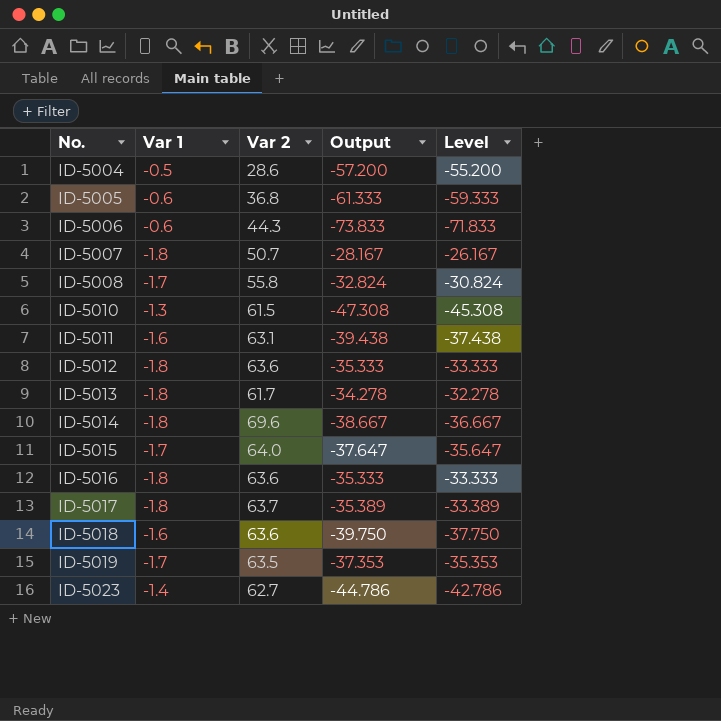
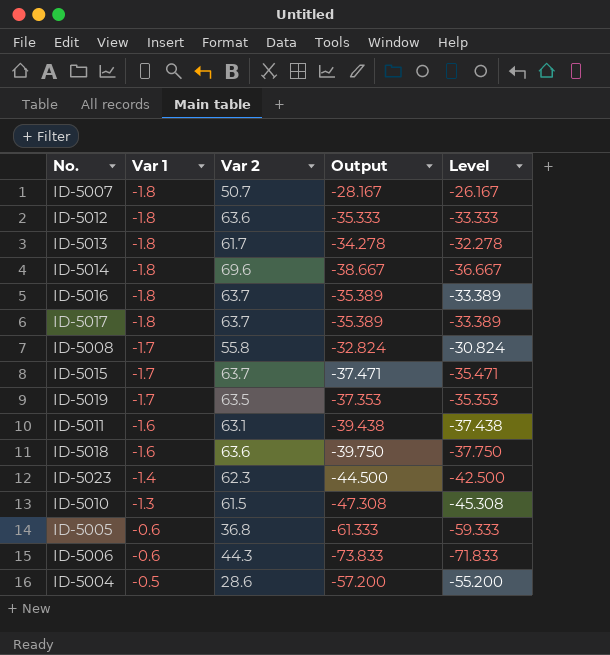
row order: No. ascending -> Var 1 ascending
ID-5016 | Var 2: 63.6 -> 63.7
ID-5016 | Output: -35.333 -> -35.389
ID-5016 | Level: -33.333 -> -33.389
ID-5015 | Var 2: 64.0 -> 63.7
ID-5015 | Output: -37.647 -> -37.471
ID-5015 | Level: -35.647 -> -35.471
ID-5023 | Var 2: 62.7 -> 62.3
ID-5023 | Output: -44.786 -> -44.500
ID-5023 | Level: -42.786 -> -42.500

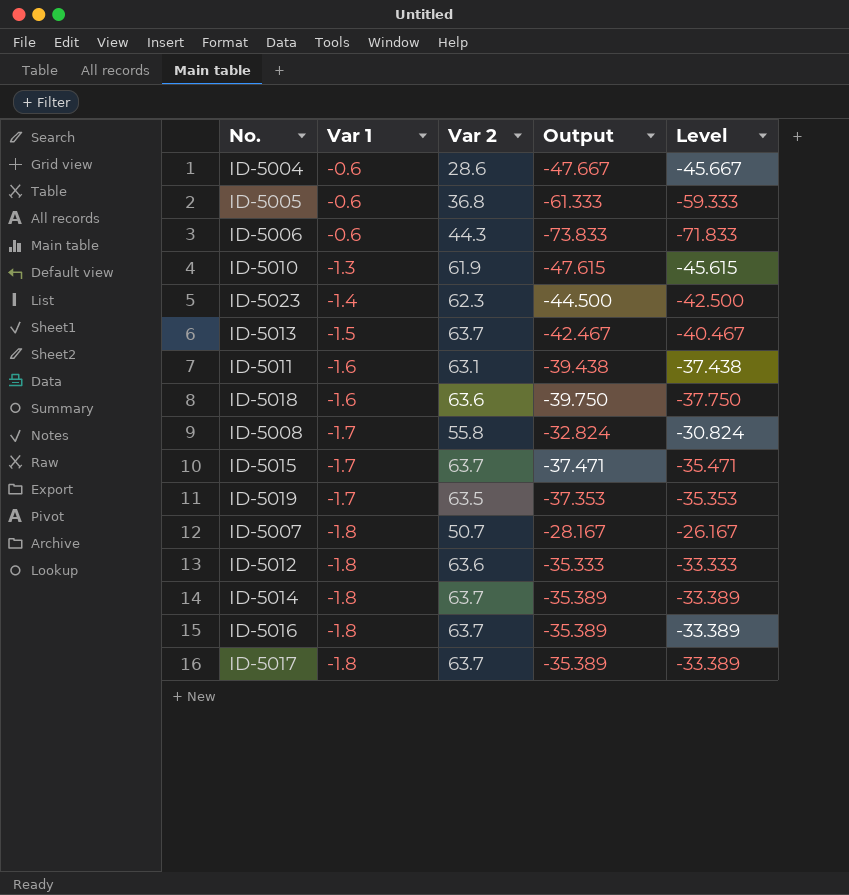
row order: Var 1 ascending -> Var 1 descending
ID-5004 | Var 1: -0.5 -> -0.6
ID-5004 | Output: -57.200 -> -47.667
ID-5004 | Level: -55.200 -> -45.667
ID-5010 | Var 2: 61.5 -> 61.9
ID-5010 | Output: -47.308 -> -47.615
ID-5010 | Level: -45.308 -> -45.615
ID-5013 | Var 1: -1.8 -> -1.5
ID-5013 | Var 2: 61.7 -> 63.7
ID-5013 | Output: -34.278 -> -42.467
ID-5013 | Level: -32.278 -> -40.467
ID-5014 | Var 2: 69.6 -> 63.7
ID-5014 | Output: -38.667 -> -35.389
ID-5014 | Level: -36.667 -> -33.389

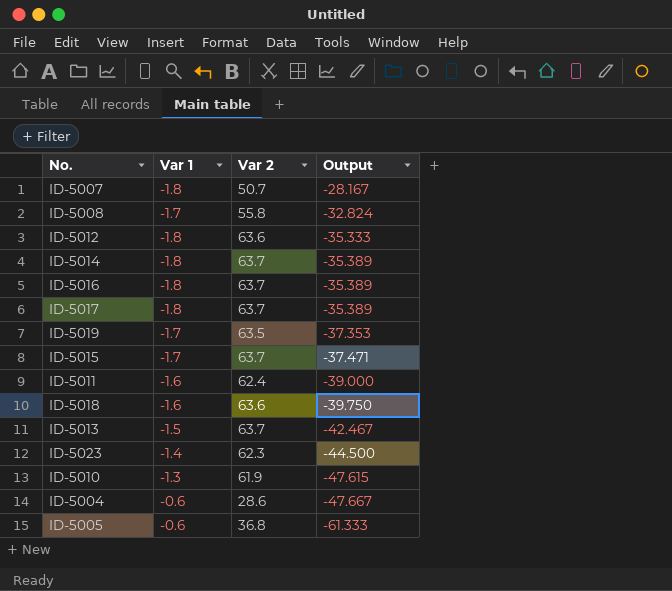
row order: Var 1 descending -> Output descending
column Level | formula: [Output] + 2 -> none
row ID-5006: -0.6 | 44.3 | -73.833 | -71.833 -> none
ID-5011 | Var 2: 63.1 -> 62.4
ID-5011 | Output: -39.438 -> -39.000

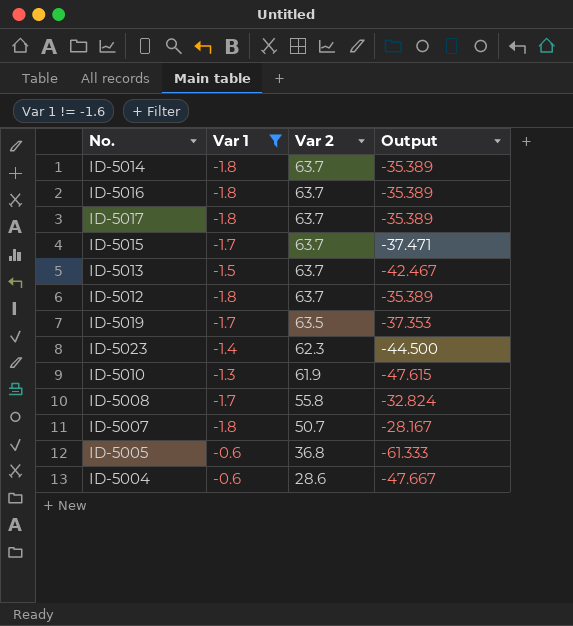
filter: none -> Var 1 != -1.6
row order: Output descending -> Var 2 descending
ID-5012 | Var 2: 63.6 -> 63.7
ID-5012 | Output: -35.333 -> -35.389

